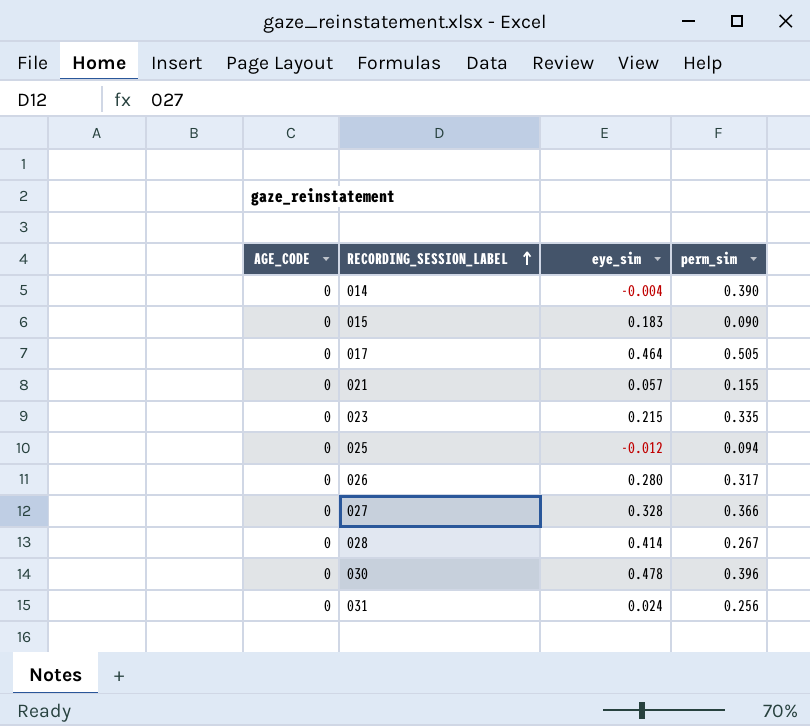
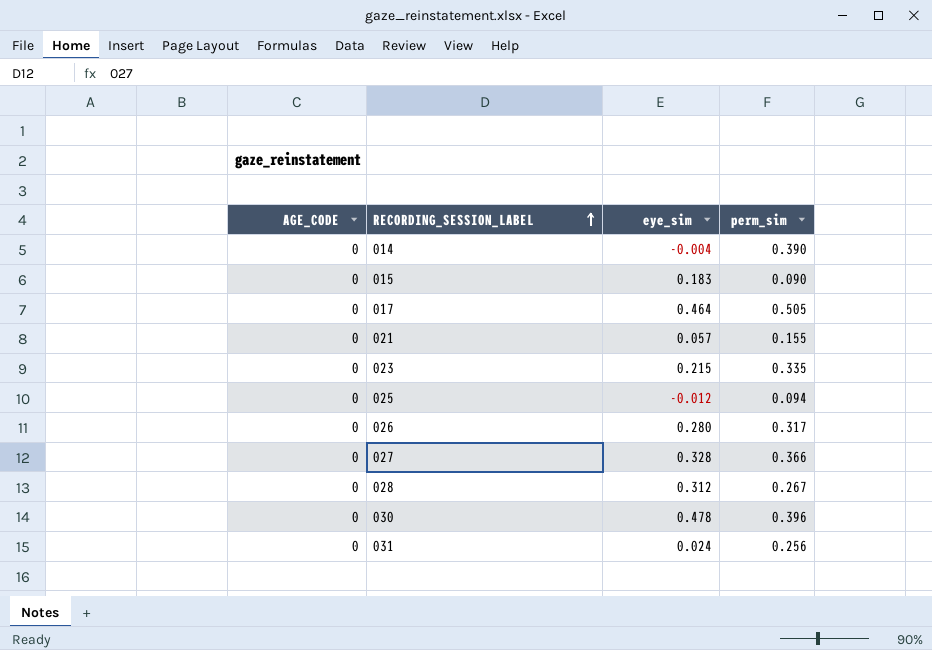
028 | eye_sim: 0.414 -> 0.312

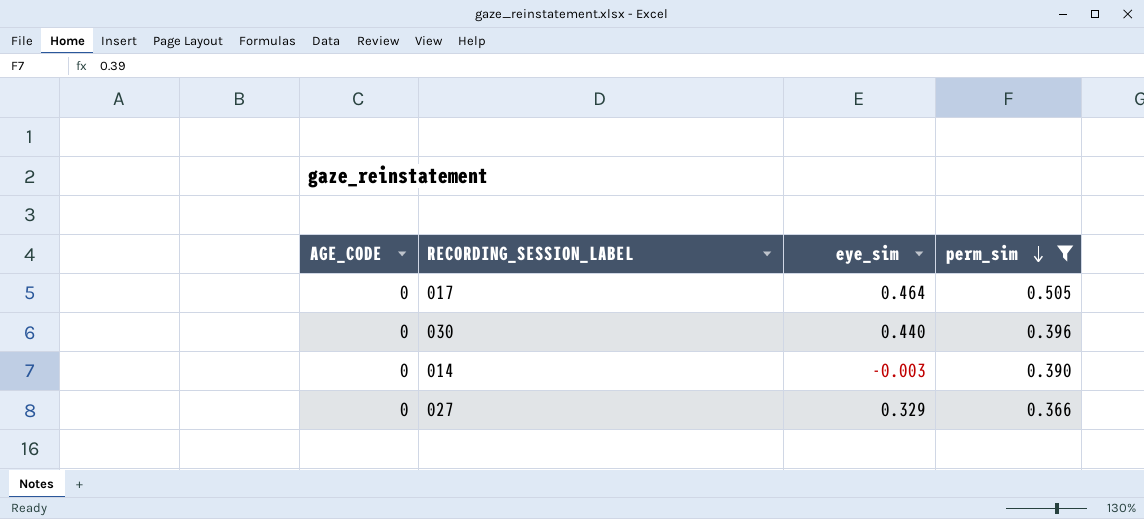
filter: none -> perm_sim >= 0.366
row order: RECORDING_SESSION_LABEL ascending -> perm_sim descending
030 | eye_sim: 0.478 -> 0.440
014 | eye_sim: -0.004 -> -0.003
027 | eye_sim: 0.328 -> 0.329

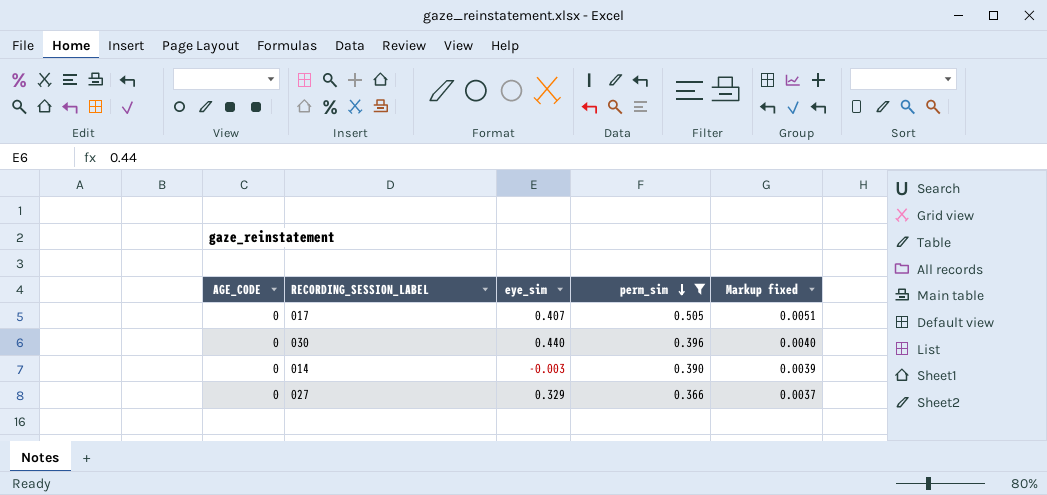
column Markup fixed | formula: none -> [perm_sim] * 0.01
017 | eye_sim: 0.464 -> 0.407

